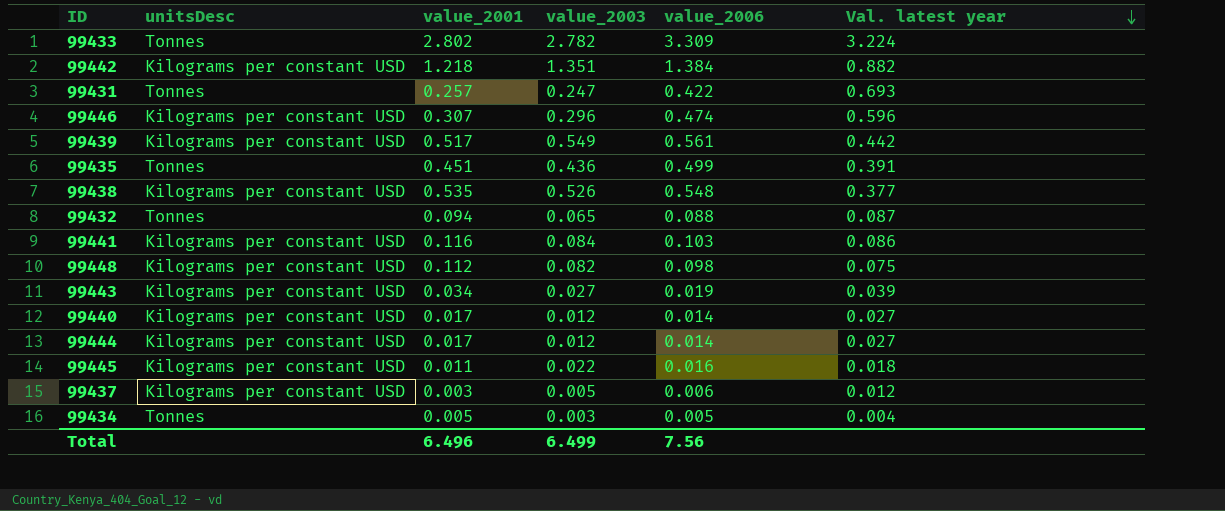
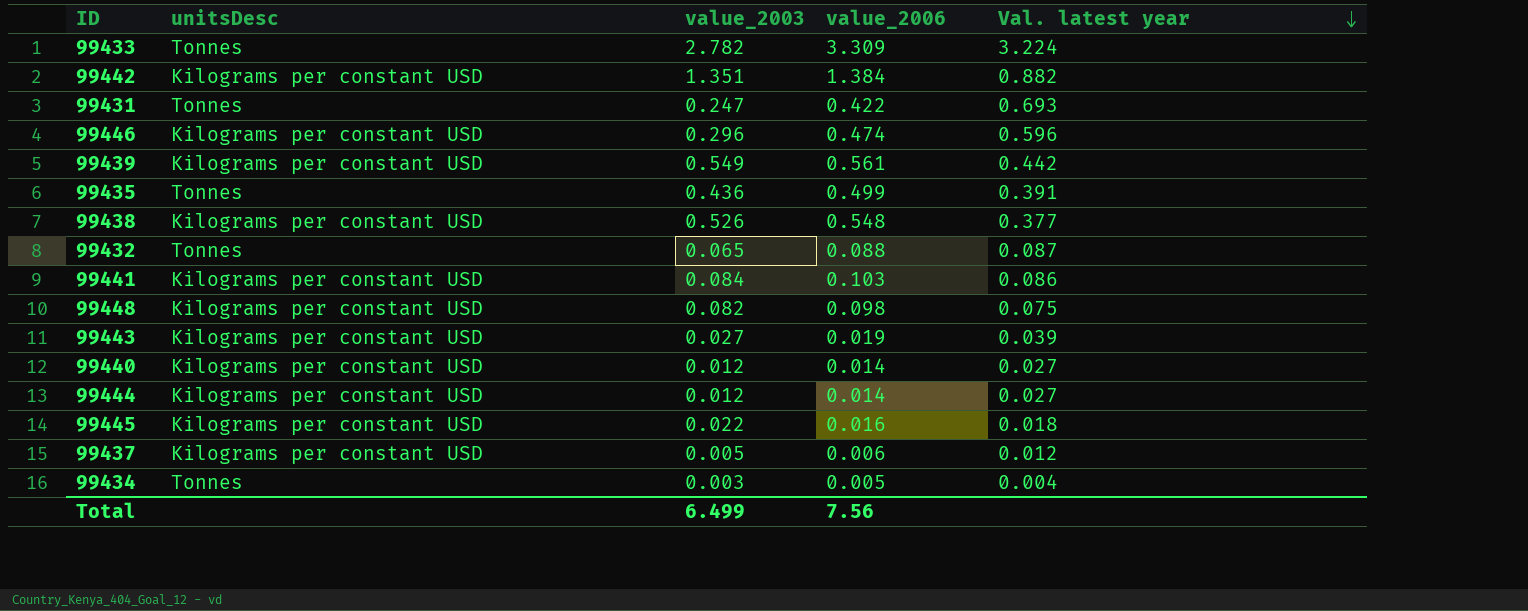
column value_2001 | position: 3 -> none

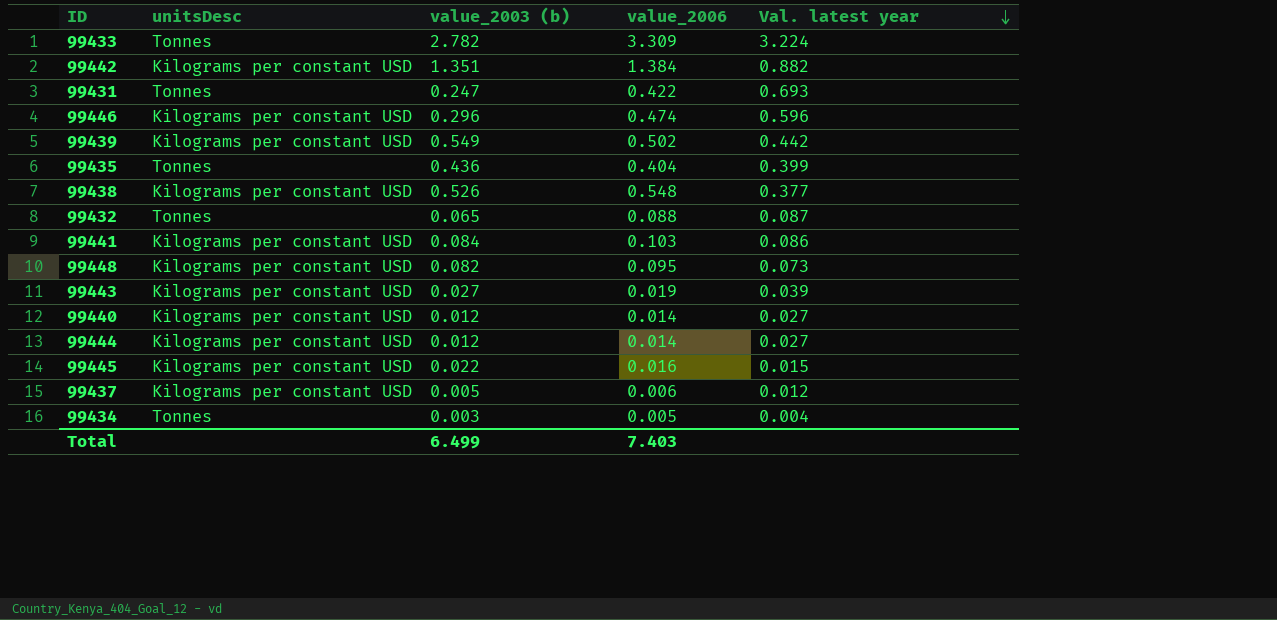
column name: value_2003 -> value_2003 (b)
99439 | value_2006: 0.561 -> 0.502
99435 | value_2006: 0.499 -> 0.404
99435 | Val. latest year: 0.391 -> 0.399
99448 | value_2006: 0.098 -> 0.095
99448 | Val. latest year: 0.075 -> 0.073
99445 | Val. latest year: 0.018 -> 0.015
Total | value_2006: 7.56 -> 7.403

